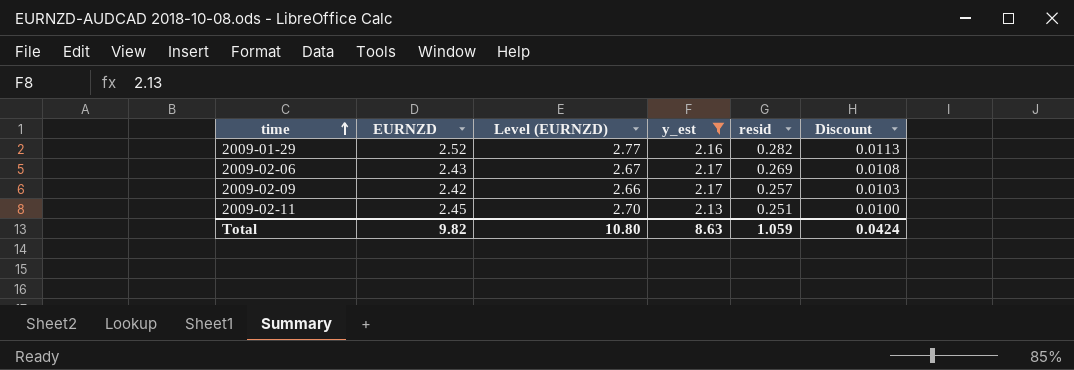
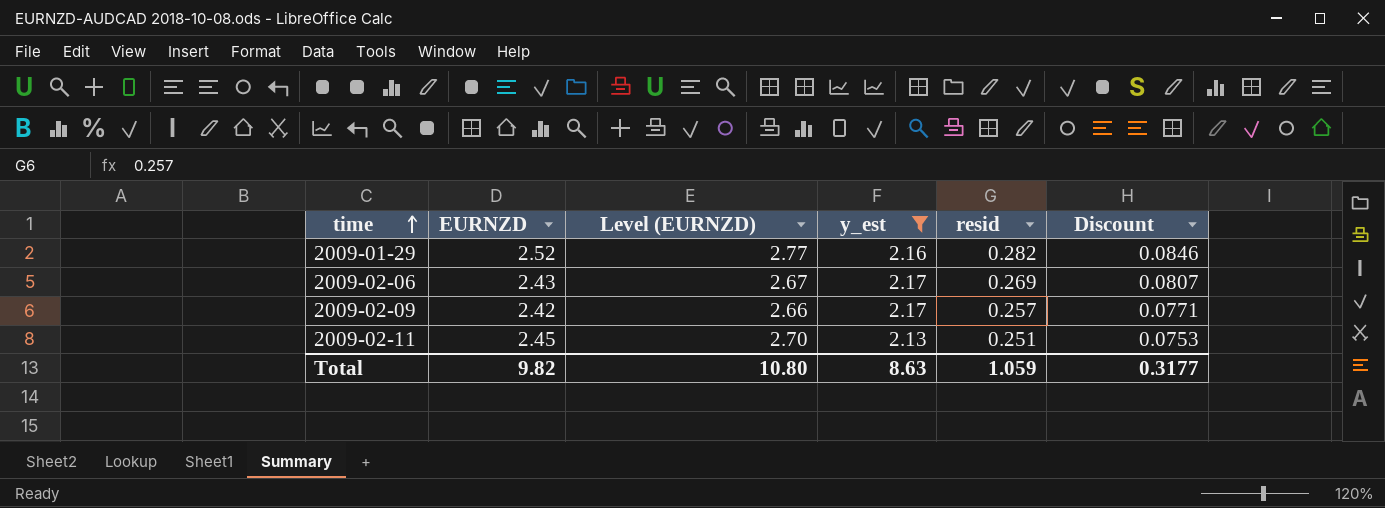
column Discount | formula: [resid] * 0.04 -> [resid] * 0.3
Total | Discount: 0.0424 -> 0.3177

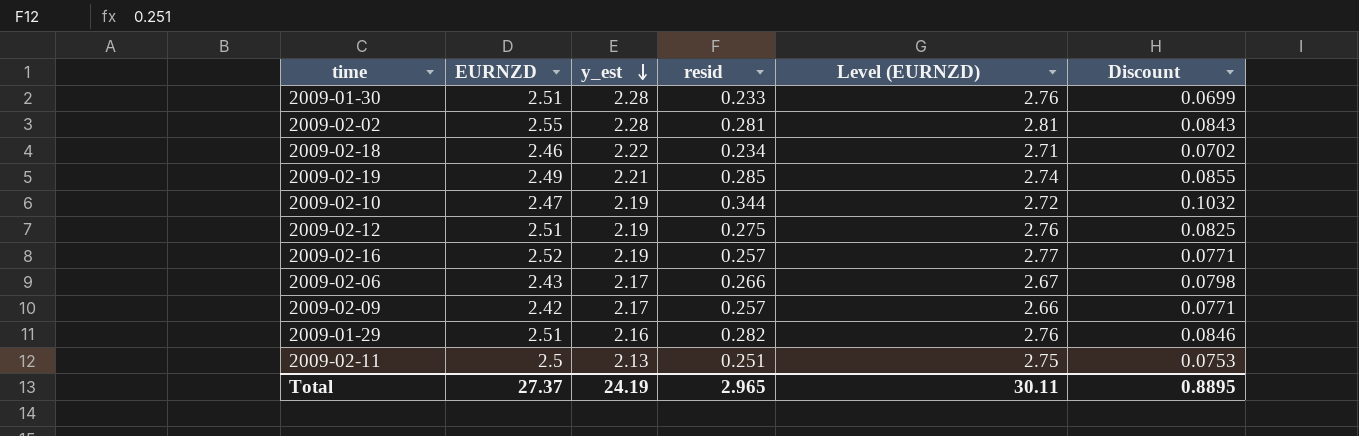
filter: y_est <= 2.17 -> none
row order: time ascending -> y_est descending
column Level (EURNZD) | position: 3 -> 5
2009-02-06 | resid: 0.269 -> 0.266
2009-02-06 | Discount: 0.0807 -> 0.0798
2009-01-29 | EURNZD: 2.52 -> 2.51
2009-01-29 | Level (EURNZD): 2.77 -> 2.76
2009-02-11 | EURNZD: 2.45 -> 2.5
2009-02-11 | Level (EURNZD): 2.70 -> 2.75
Total | EURNZD: 9.82 -> 27.37
Total | y_est: 8.63 -> 24.19
Total | resid: 1.059 -> 2.965
Total | Level (EURNZD): 10.80 -> 30.11
Total | Discount: 0.3177 -> 0.8895

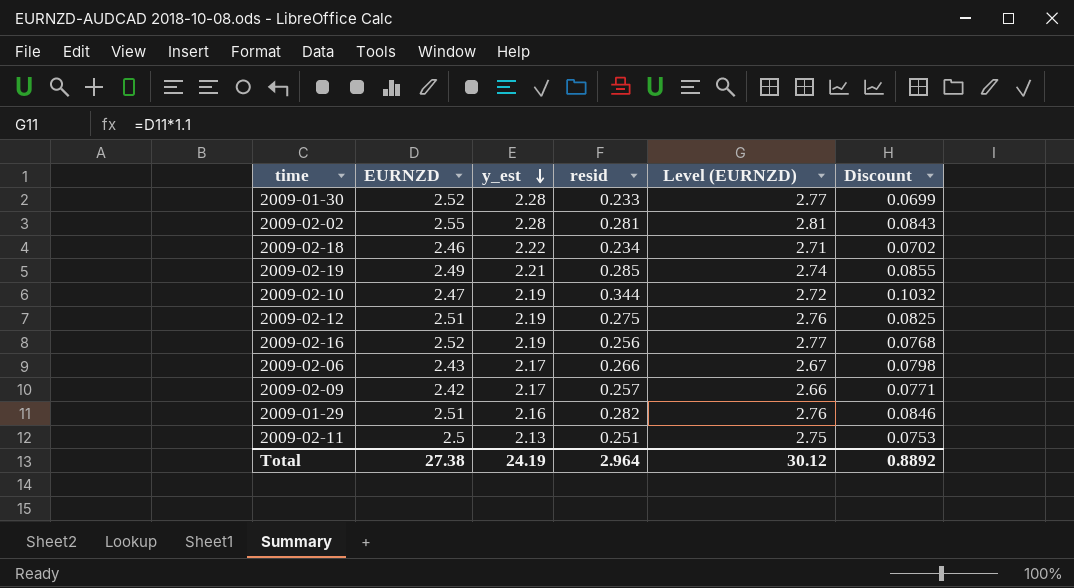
2009-01-30 | EURNZD: 2.51 -> 2.52
2009-01-30 | Level (EURNZD): 2.76 -> 2.77
2009-02-16 | resid: 0.257 -> 0.256
2009-02-16 | Discount: 0.0771 -> 0.0768
Total | EURNZD: 27.37 -> 27.38
Total | resid: 2.965 -> 2.964
Total | Level (EURNZD): 30.11 -> 30.12
Total | Discount: 0.8895 -> 0.8892

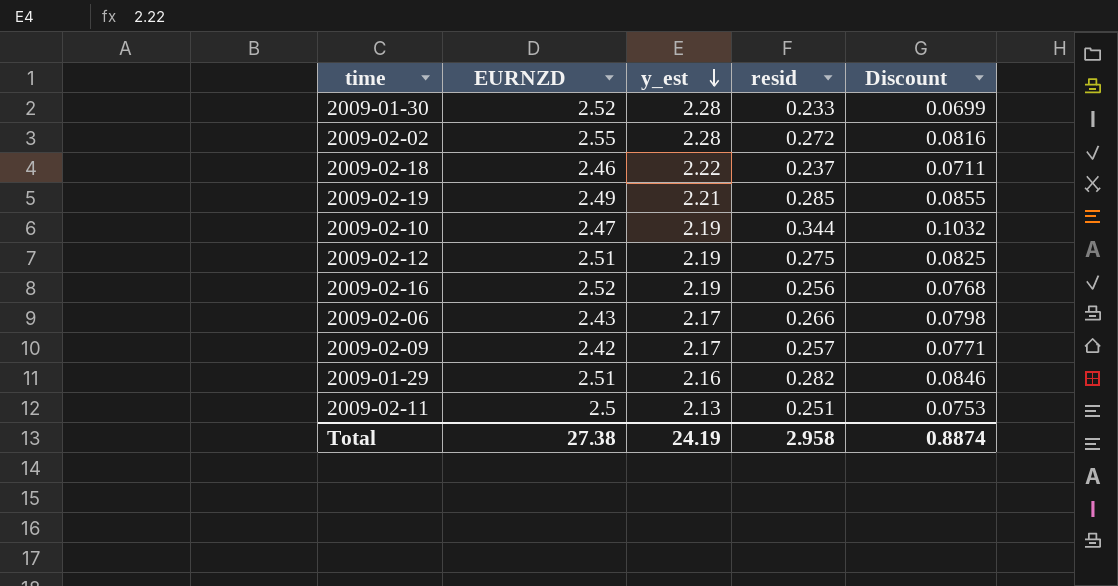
column Level (EURNZD) | formula: [EURNZD] * 1.1 -> none
2009-02-02 | resid: 0.281 -> 0.272
2009-02-02 | Discount: 0.0843 -> 0.0816
2009-02-18 | resid: 0.234 -> 0.237
2009-02-18 | Discount: 0.0702 -> 0.0711
Total | resid: 2.964 -> 2.958
Total | Discount: 0.8892 -> 0.8874

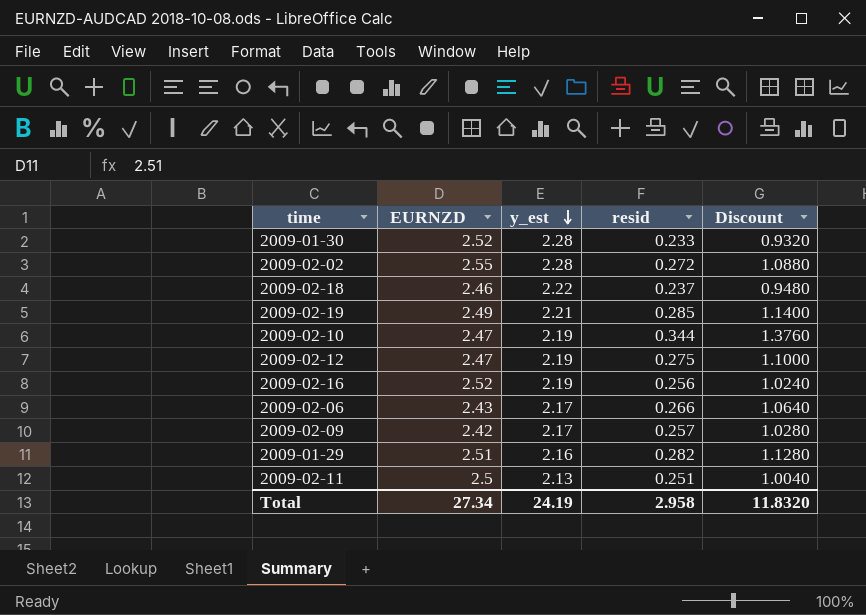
column Discount | formula: [resid] * 0.3 -> [resid] * 4
2009-02-12 | EURNZD: 2.51 -> 2.47
Total | EURNZD: 27.38 -> 27.34
Total | Discount: 0.8874 -> 11.8320

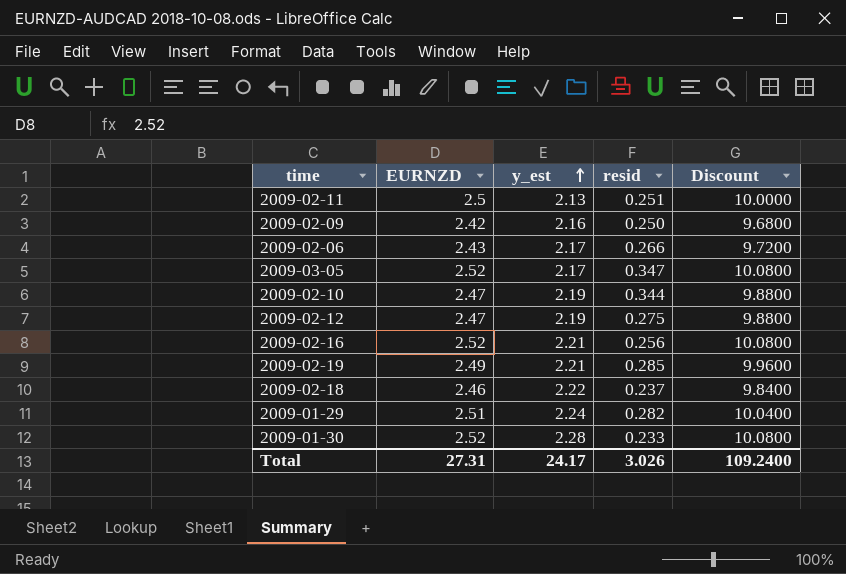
row order: y_est descending -> y_est ascending
column Discount | formula: [resid] * 4 -> [EURNZD] * 4
row 2009-02-02: 2.55 | 2.28 | 0.272 | 1.0880 -> none
2009-02-09 | y_est: 2.17 -> 2.16
2009-02-09 | resid: 0.257 -> 0.250
row 2009-03-05: none -> 2.52 | 2.17 | 0.347 | 10.0800
2009-02-16 | y_est: 2.19 -> 2.21
2009-01-29 | y_est: 2.16 -> 2.24
Total | EURNZD: 27.34 -> 27.31
Total | y_est: 24.19 -> 24.17
Total | resid: 2.958 -> 3.026
Total | Discount: 11.8320 -> 109.2400

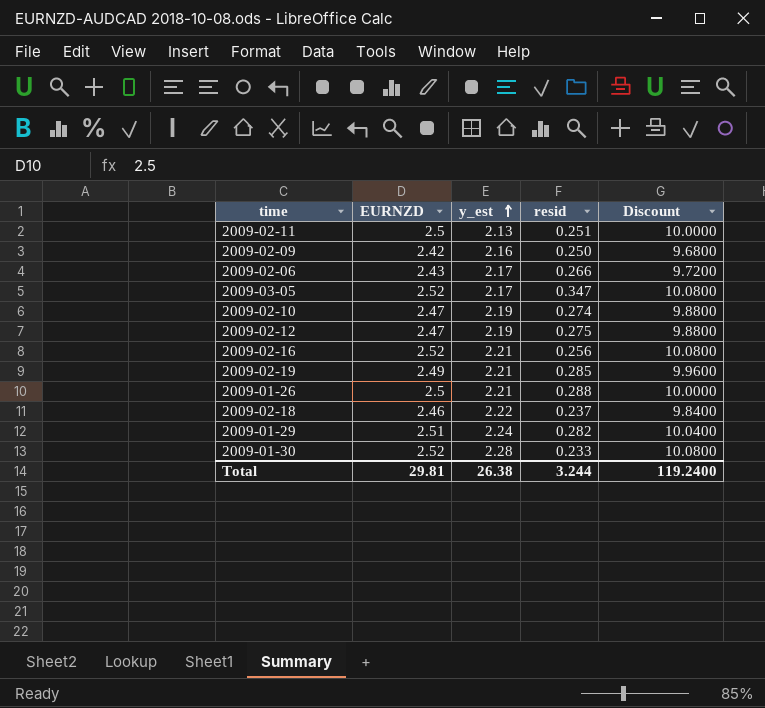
2009-02-10 | resid: 0.344 -> 0.274
row 2009-01-26: none -> 2.5 | 2.21 | 0.288 | 10.0000
Total | EURNZD: 27.31 -> 29.81
Total | y_est: 24.17 -> 26.38
Total | resid: 3.026 -> 3.244
Total | Discount: 109.2400 -> 119.2400

